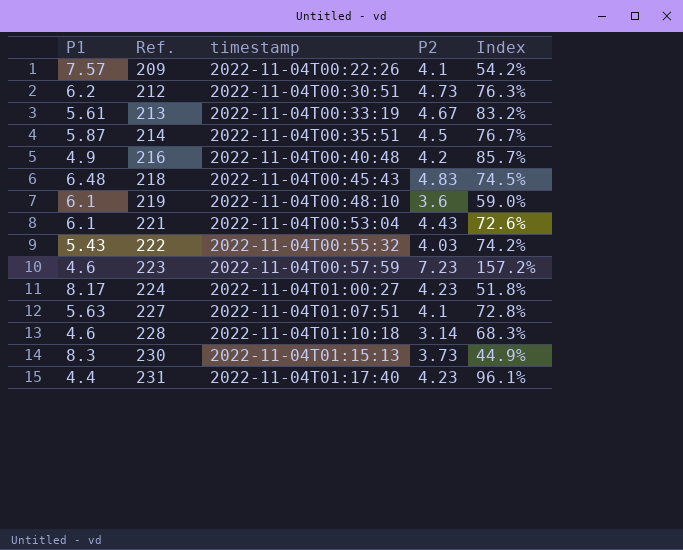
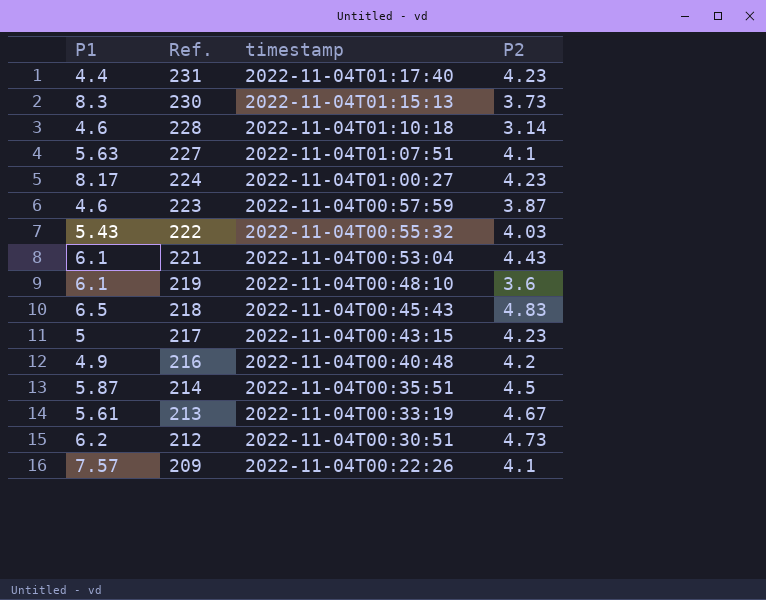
row order: Ref. ascending -> Ref. descending
column Index | formula: [P2] / [P1] -> none
223 | P2: 7.23 -> 3.87
218 | P1: 6.48 -> 6.5
row 217: none -> 5 | 2022-11-04T00:43:15 | 4.23

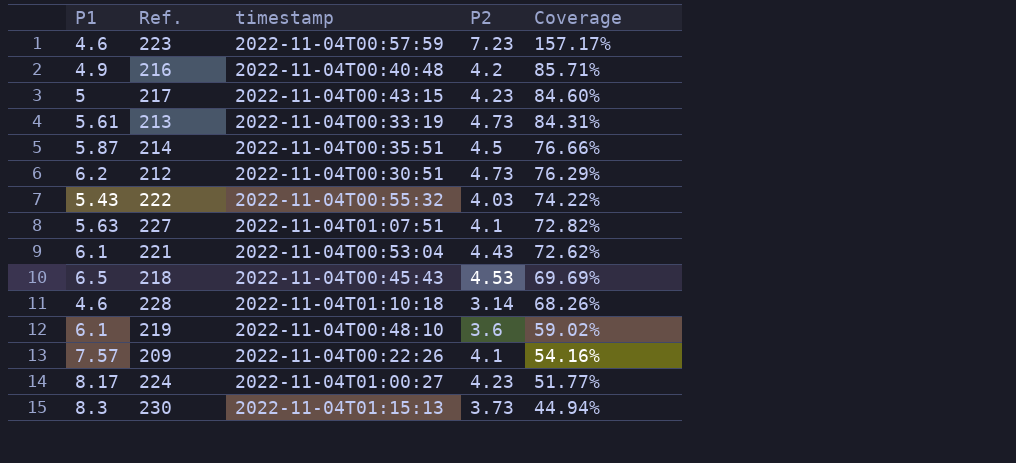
row order: Ref. descending -> Coverage descending
column Coverage | formula: none -> [P2] / [P1]
row 231: 4.4 | 2022-11-04T01:17:40 | 4.23 -> none
223 | P2: 3.87 -> 7.23
213 | P2: 4.67 -> 4.73
218 | P2: 4.83 -> 4.53

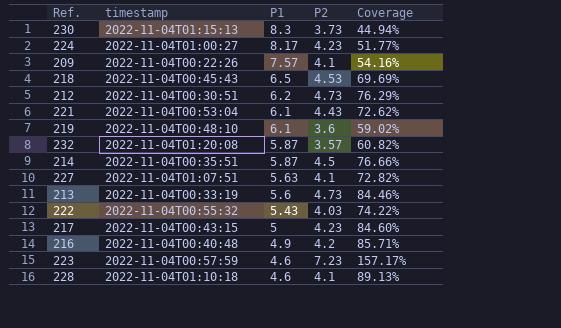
row order: Coverage descending -> P1 descending
column P1 | position: 1 -> 3
row 232: none -> 2022-11-04T01:20:08 | 5.87 | 3.57 | 60.82%
213 | P1: 5.61 -> 5.6
213 | Coverage: 84.31% -> 84.46%
228 | P2: 3.14 -> 4.1
228 | Coverage: 68.26% -> 89.13%

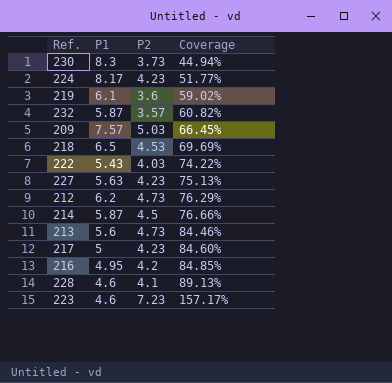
row order: P1 descending -> Coverage ascending
column timestamp | position: 2 -> none
row 221: 2022-11-04T00:53:04 | 6.1 | 4.43 | 72.62% -> none
209 | P2: 4.1 -> 5.03
209 | Coverage: 54.16% -> 66.45%
227 | P2: 4.1 -> 4.23
227 | Coverage: 72.82% -> 75.13%
216 | P1: 4.9 -> 4.95
216 | Coverage: 85.71% -> 84.85%

